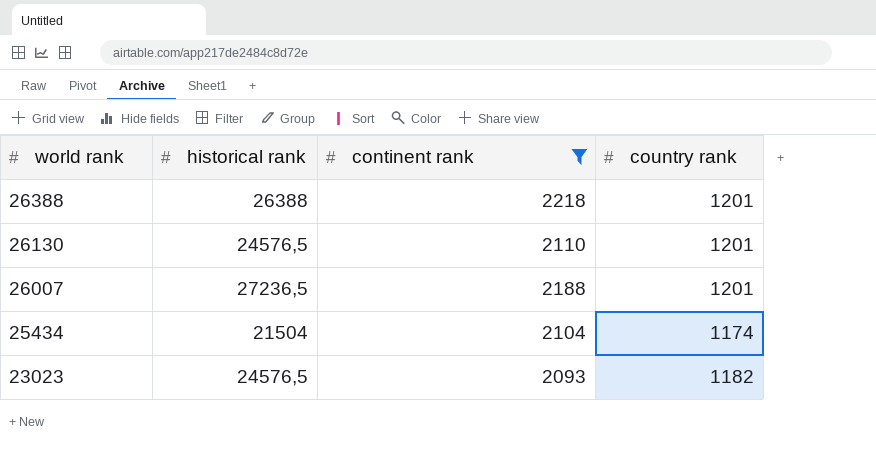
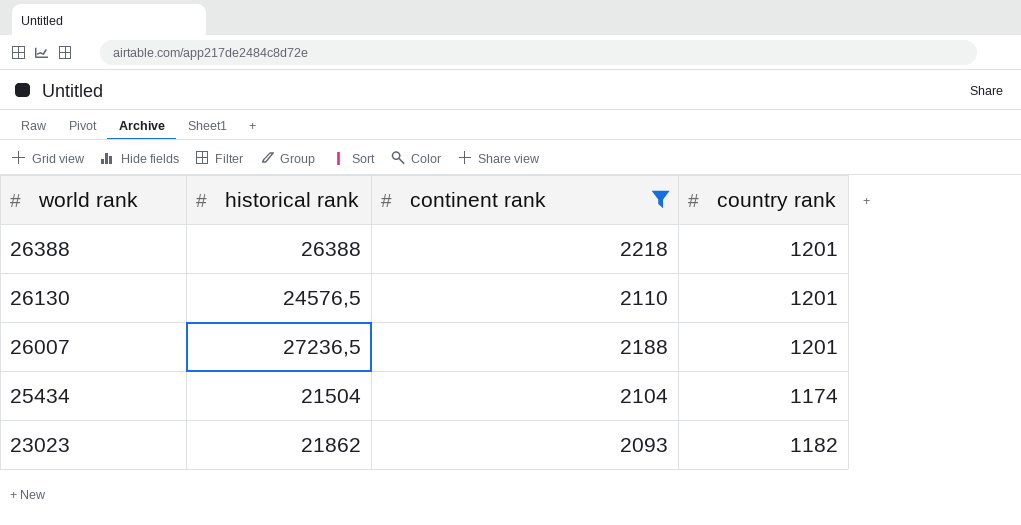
23023 | historical rank: 24576,5 -> 21862

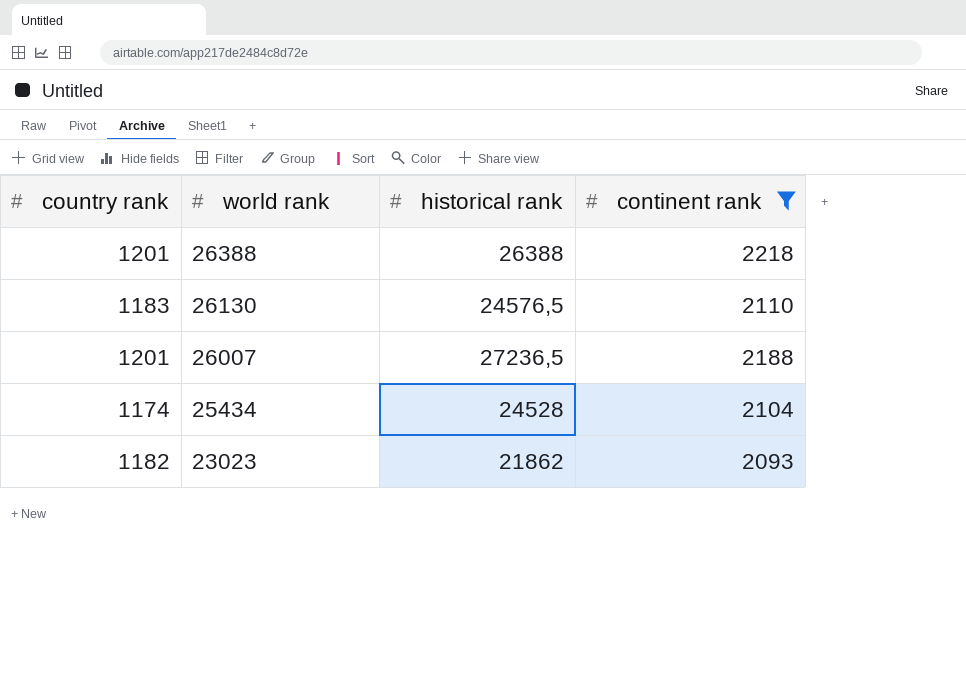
column country rank | position: 4 -> 1
26130 | country rank: 1201 -> 1183
25434 | historical rank: 21504 -> 24528

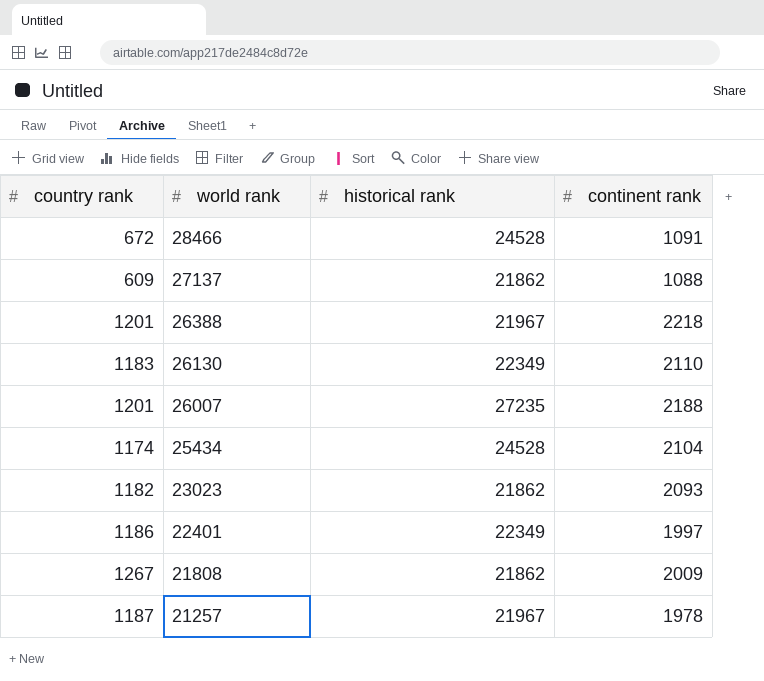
filter: continent rank >= 2093 -> none
26388 | historical rank: 26388 -> 21967
26130 | historical rank: 24576,5 -> 22349
26007 | historical rank: 27236,5 -> 27235

